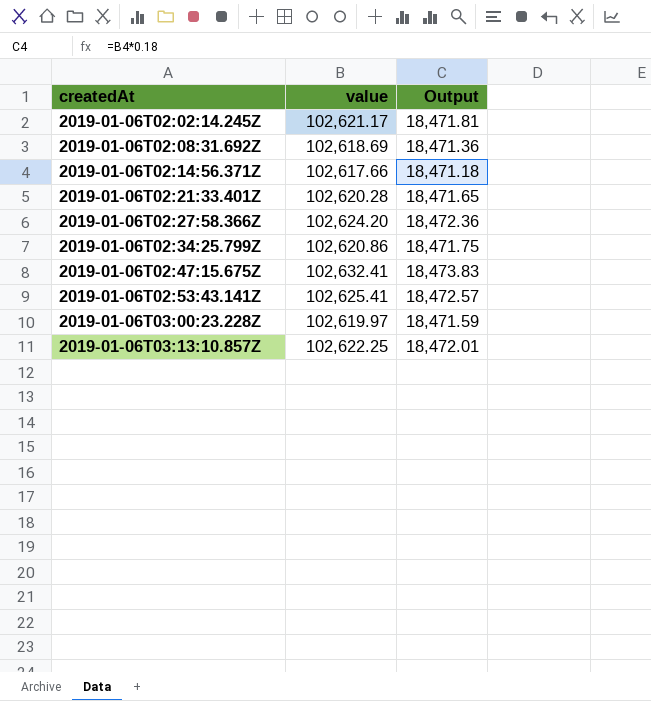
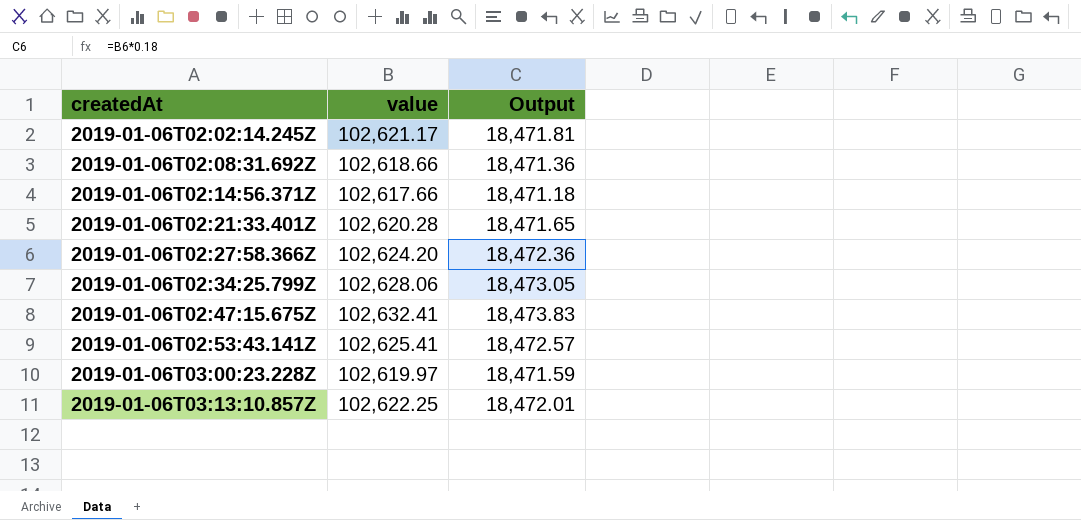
2019-01-06T02:08:31.692Z | value: 102,618.69 -> 102,618.66
2019-01-06T02:34:25.799Z | value: 102,620.86 -> 102,628.06
2019-01-06T02:34:25.799Z | Output: 18,471.75 -> 18,473.05

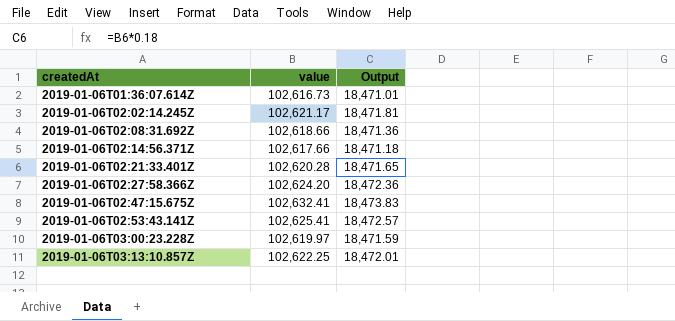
row 2019-01-06T02:34:25.799Z: 102,628.06 | 18,473.05 -> none
row 2019-01-06T01:36:07.614Z: none -> 102,616.73 | 18,471.01

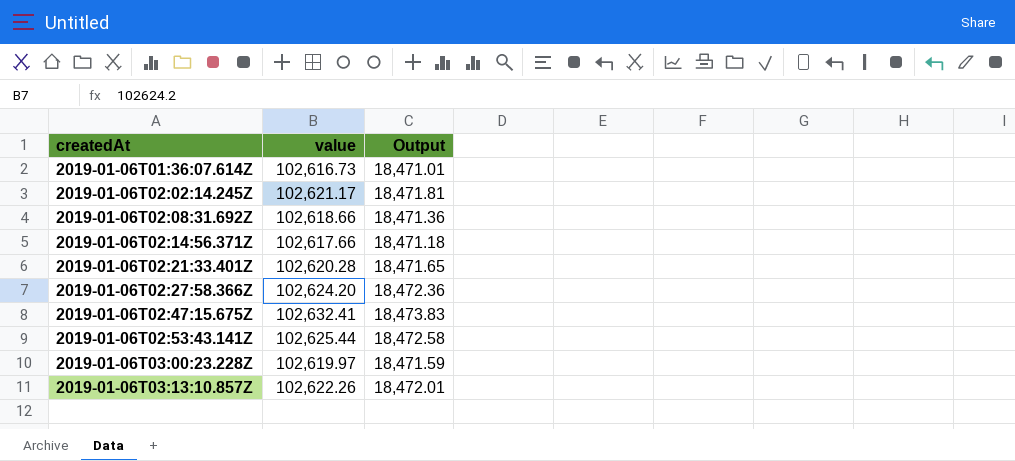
2019-01-06T02:53:43.141Z | value: 102,625.41 -> 102,625.44
2019-01-06T02:53:43.141Z | Output: 18,472.57 -> 18,472.58
2019-01-06T03:13:10.857Z | value: 102,622.25 -> 102,622.26

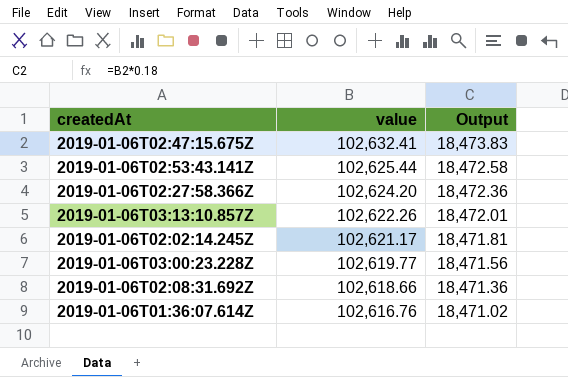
row order: createdAt ascending -> value descending
row 2019-01-06T02:14:56.371Z: 102,617.66 | 18,471.18 -> none
row 2019-01-06T02:21:33.401Z: 102,620.28 | 18,471.65 -> none
2019-01-06T03:00:23.228Z | value: 102,619.97 -> 102,619.77
2019-01-06T03:00:23.228Z | Output: 18,471.59 -> 18,471.56
2019-01-06T01:36:07.614Z | value: 102,616.73 -> 102,616.76
2019-01-06T01:36:07.614Z | Output: 18,471.01 -> 18,471.02

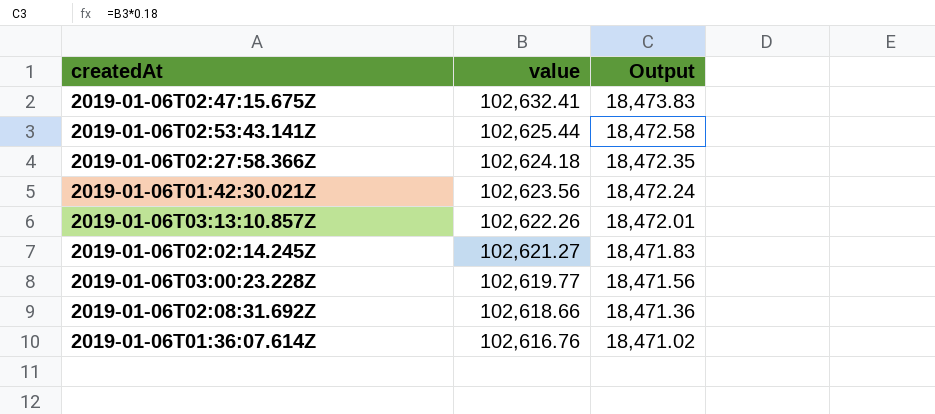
2019-01-06T02:27:58.366Z | value: 102,624.20 -> 102,624.18
2019-01-06T02:27:58.366Z | Output: 18,472.36 -> 18,472.35
row 2019-01-06T01:42:30.021Z: none -> 102,623.56 | 18,472.24
2019-01-06T02:02:14.245Z | value: 102,621.17 -> 102,621.27
2019-01-06T02:02:14.245Z | Output: 18,471.81 -> 18,471.83

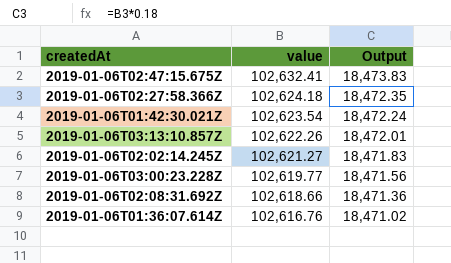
row 2019-01-06T02:53:43.141Z: 102,625.44 | 18,472.58 -> none
2019-01-06T01:42:30.021Z | value: 102,623.56 -> 102,623.54

